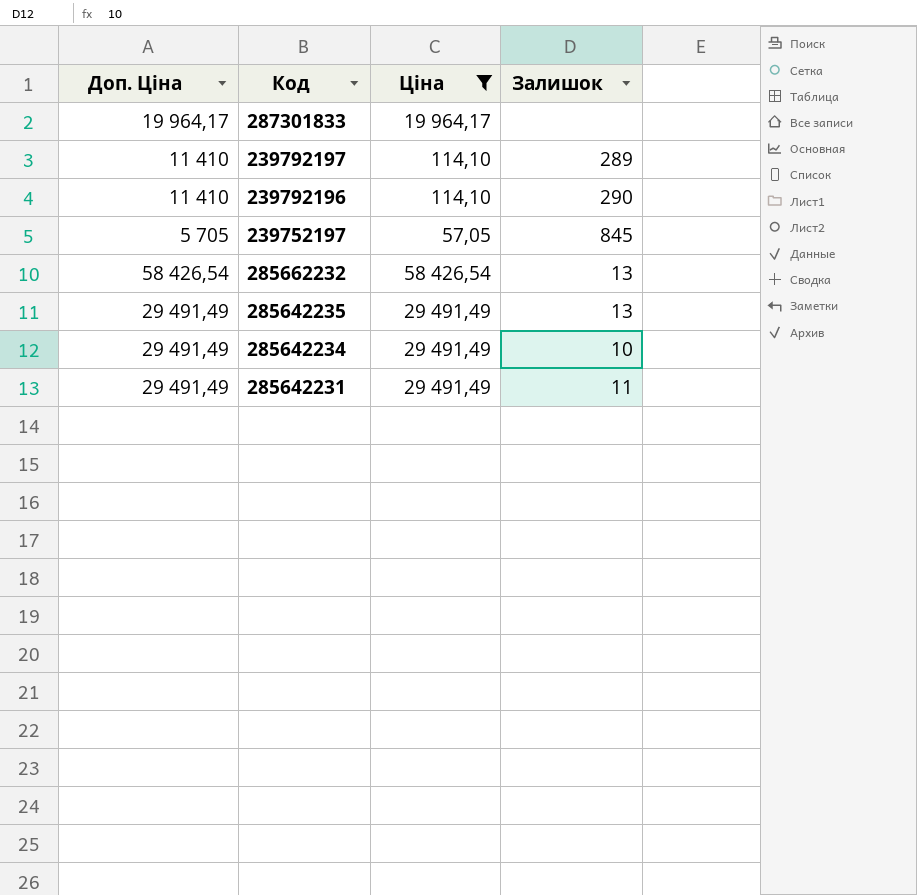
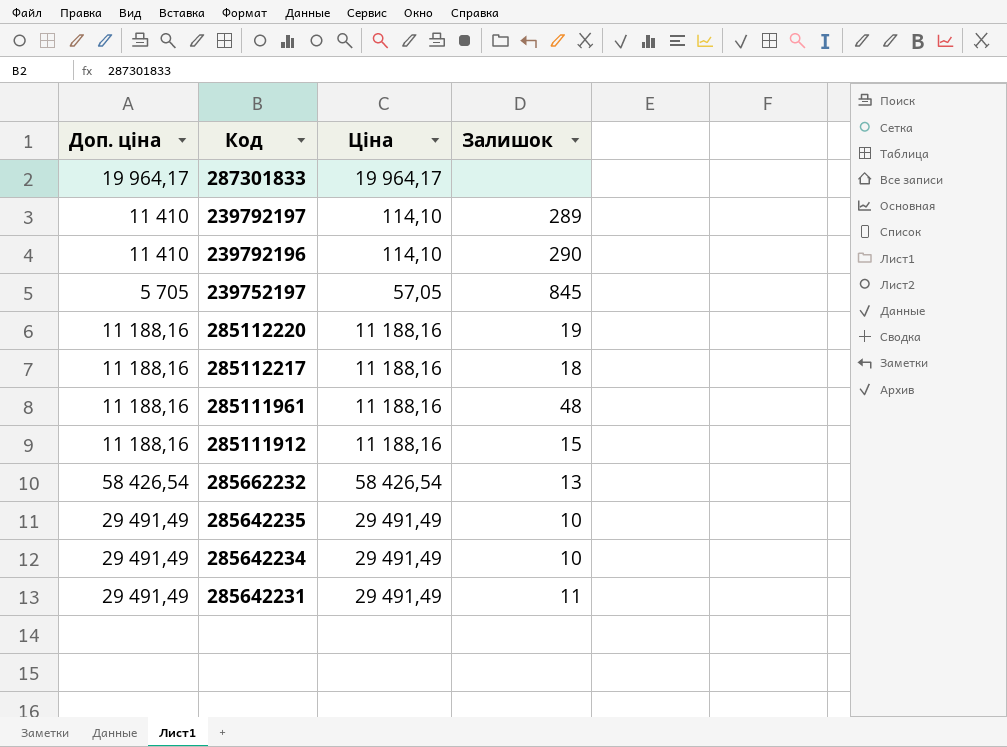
filter: Ціна != 11 188,16 -> none
column name: Доп. Ціна -> Доп. ціна
285642235 | Залишок: 13 -> 10

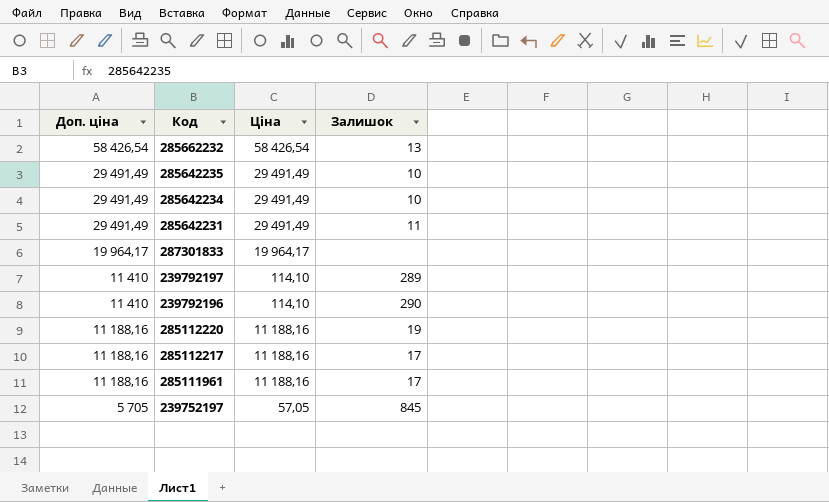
row order: none -> Доп. ціна descending
row 285111912: 11 188,16 | 11 188,16 | 15 -> none
285112217 | Залишок: 18 -> 17
285111961 | Залишок: 48 -> 17

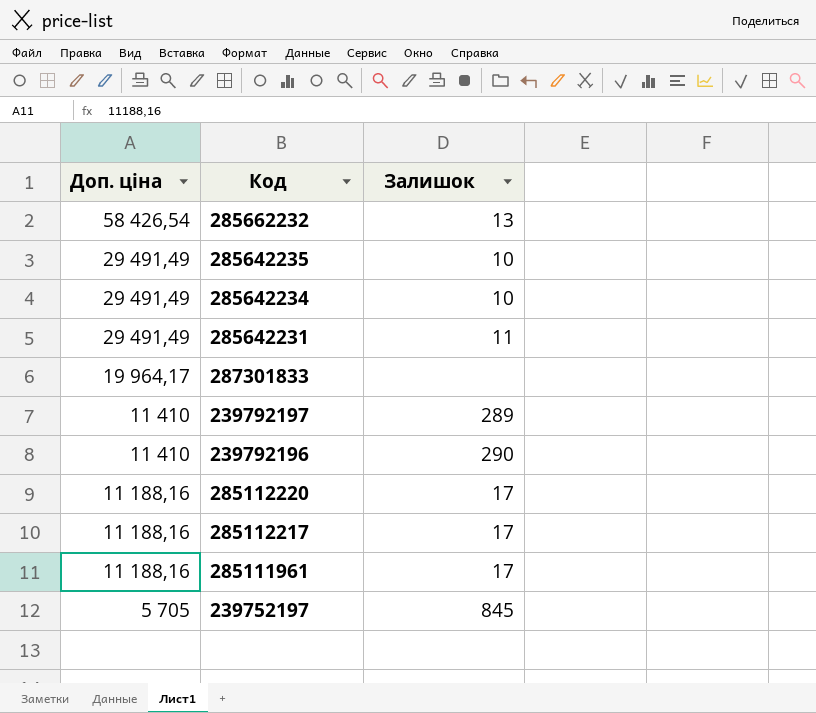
column Ціна | position: 3 -> none
285112220 | Залишок: 19 -> 17

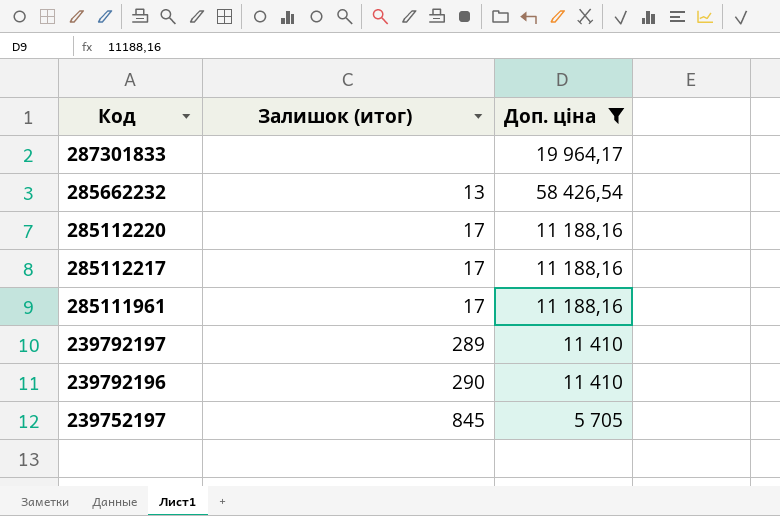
filter: none -> Доп. ціна != 29 491,49
row order: Доп. ціна descending -> Код descending
column name: Залишок -> Залишок (итог)
column Доп. ціна | position: 1 -> 3

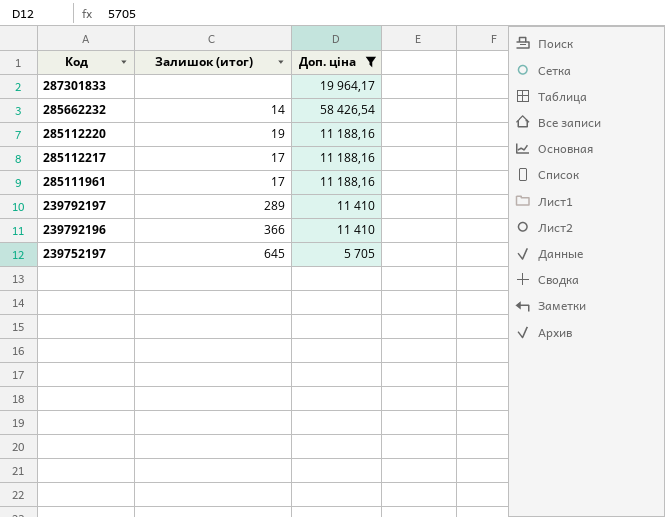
285662232 | Залишок (итог): 13 -> 14
285112220 | Залишок (итог): 17 -> 19
239792196 | Залишок (итог): 290 -> 366
239752197 | Залишок (итог): 845 -> 645

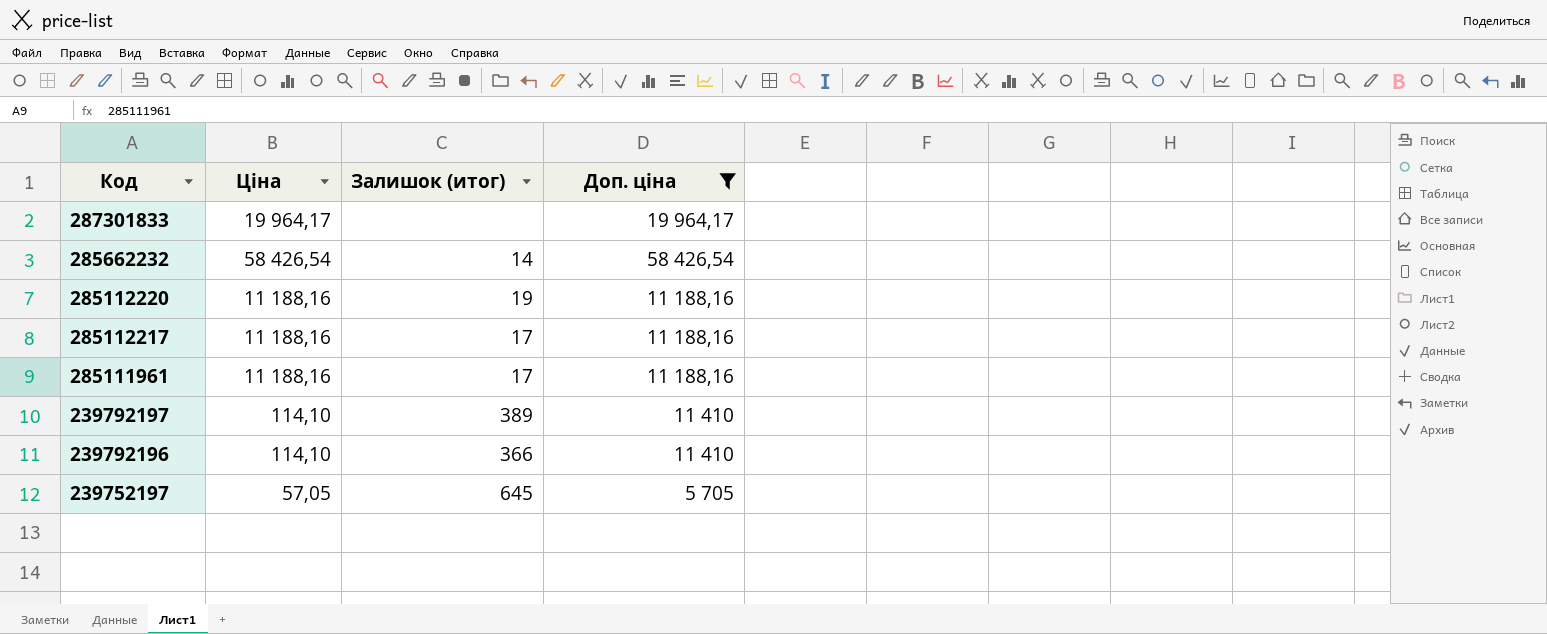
column Ціна | position: none -> 2
239792197 | Залишок (итог): 289 -> 389

